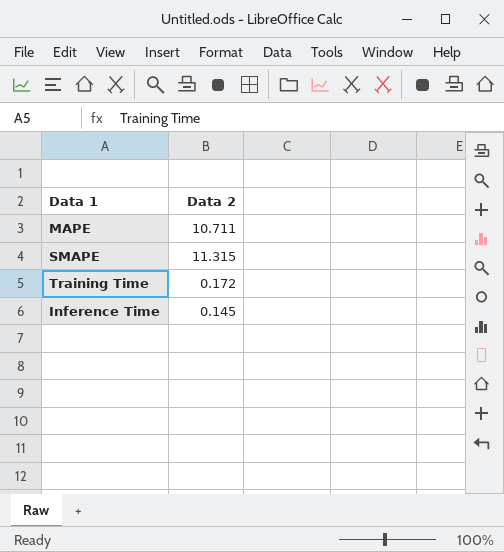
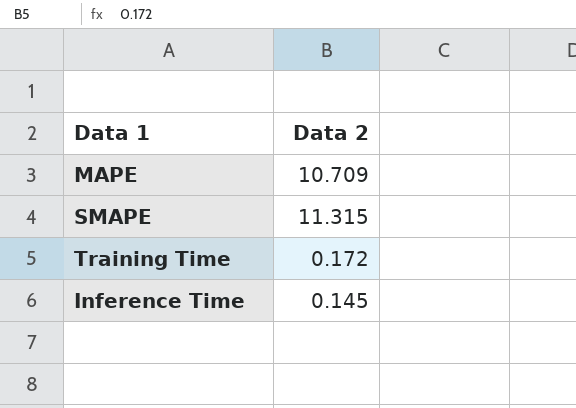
MAPE | Data 2: 10.711 -> 10.709

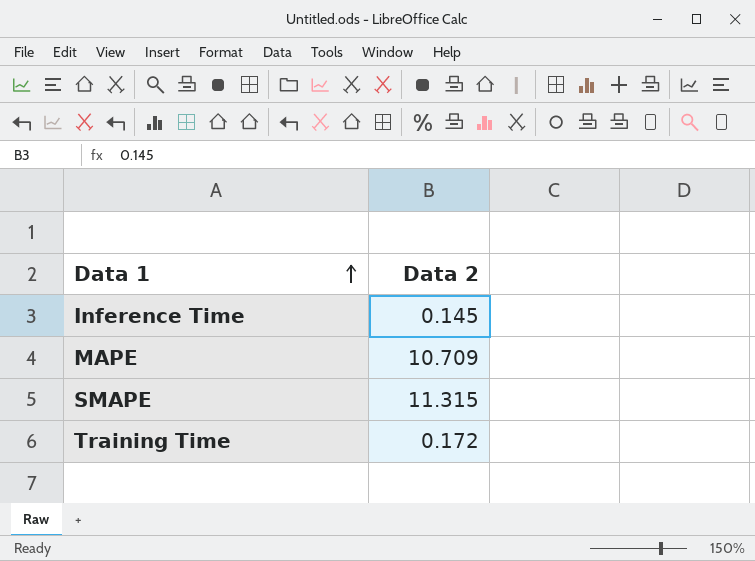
row order: none -> Data 1 ascending

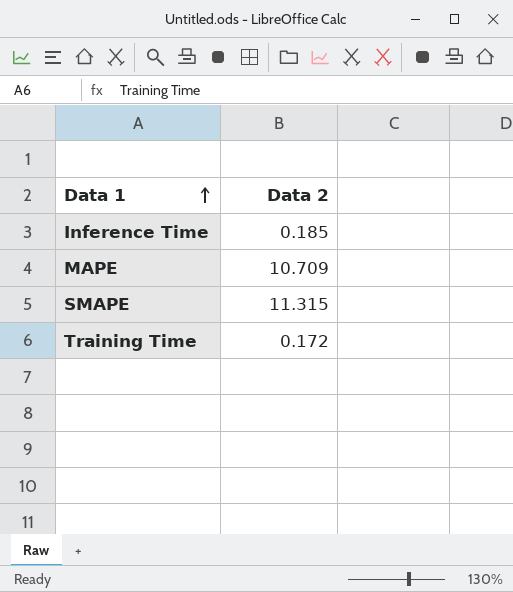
Inference Time | Data 2: 0.145 -> 0.185

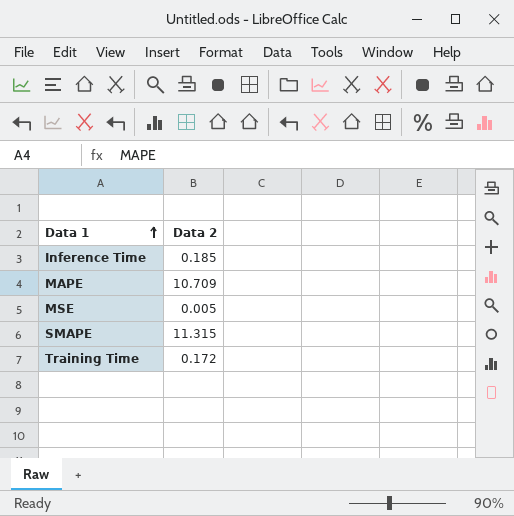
row MSE: none -> 0.005

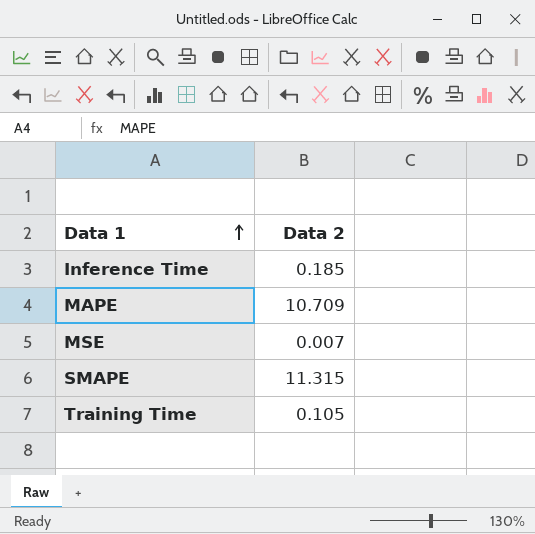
MSE | Data 2: 0.005 -> 0.007
Training Time | Data 2: 0.172 -> 0.105

